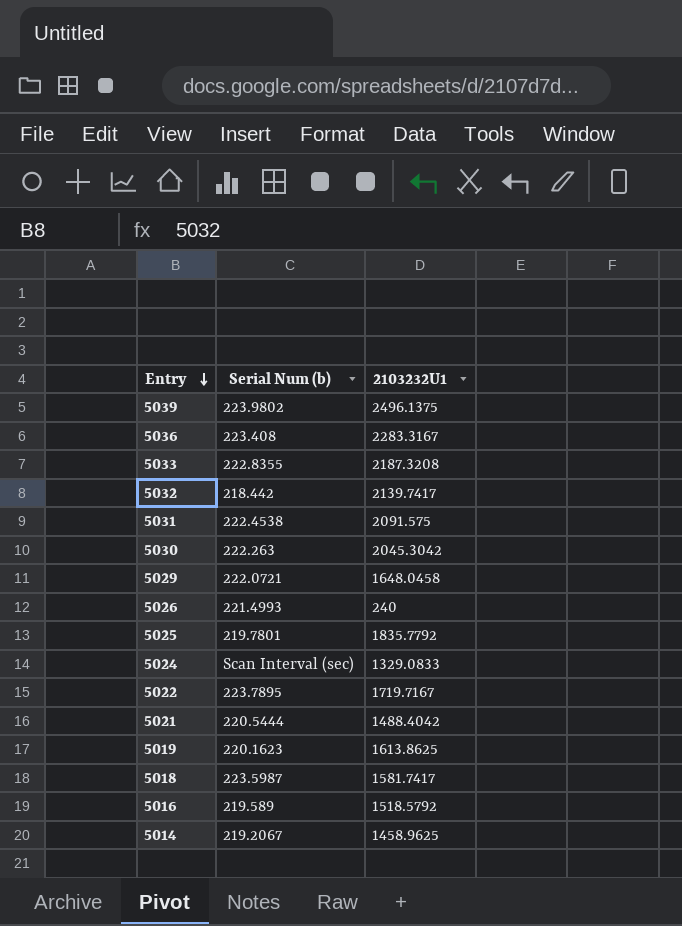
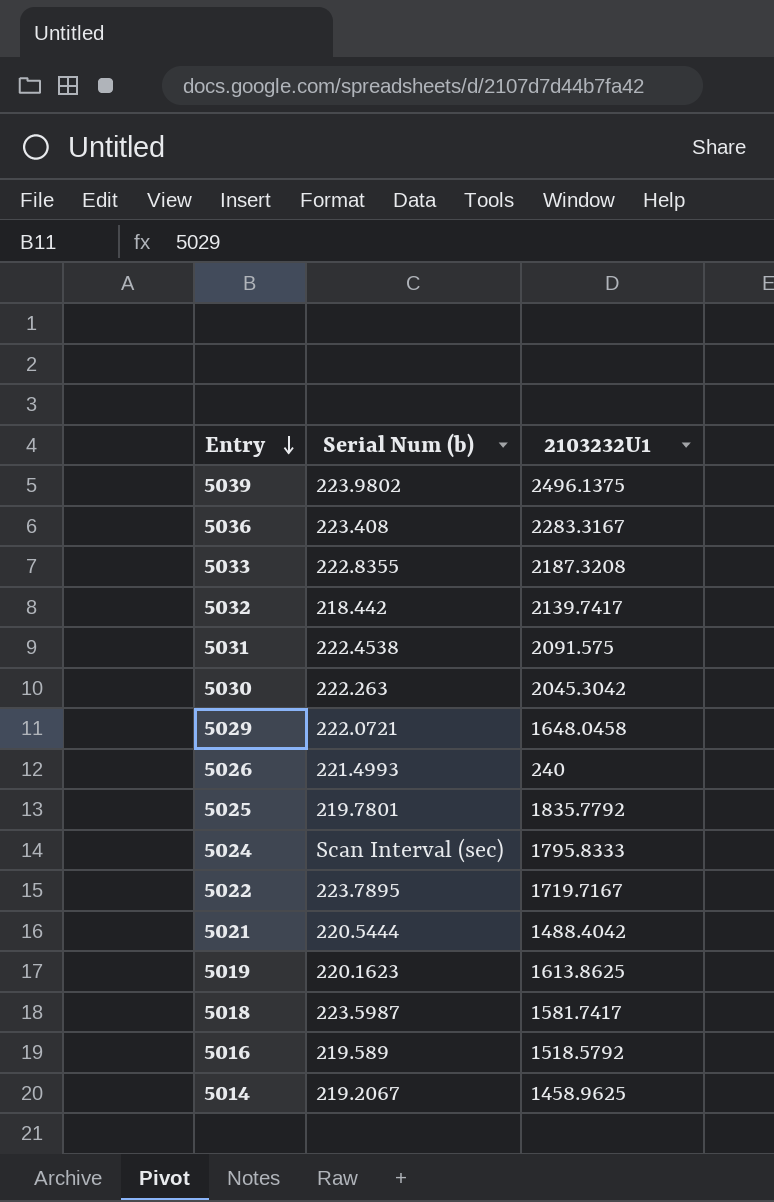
5024 | 2103232U1: 1329.0833 -> 1795.8333

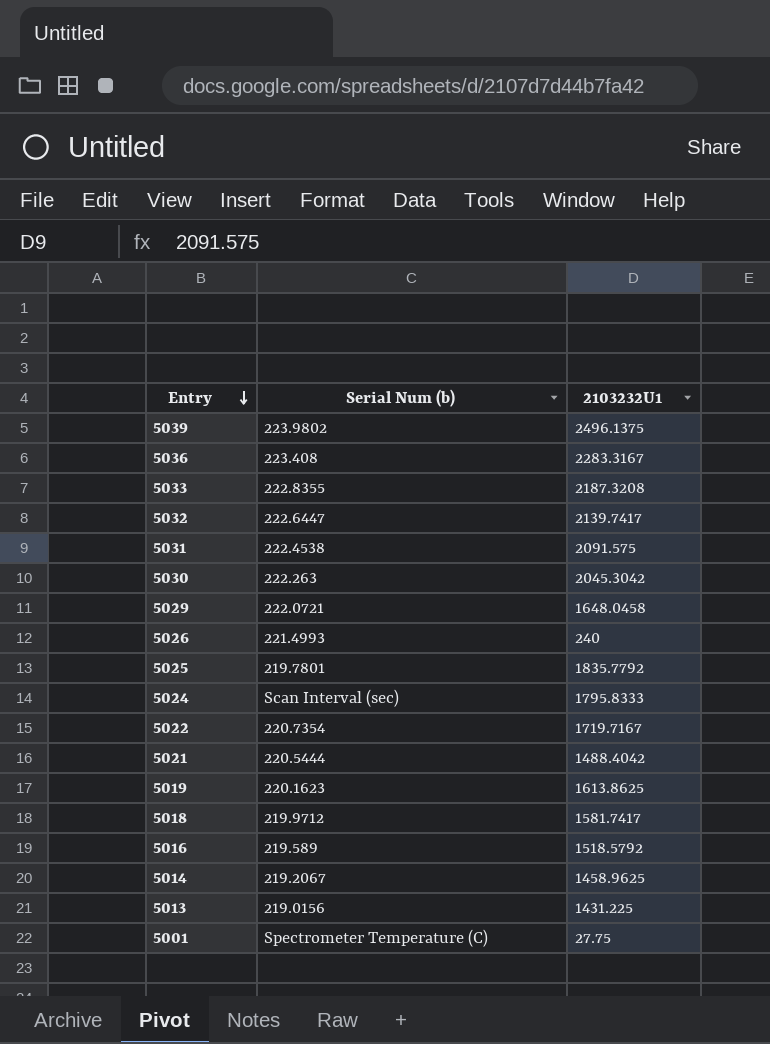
5032 | Serial Num (b): 218.442 -> 222.6447
5022 | Serial Num (b): 223.7895 -> 220.7354
5018 | Serial Num (b): 223.5987 -> 219.9712
row 5013: none -> 219.0156 | 1431.225
row 5001: none -> Spectrometer Temperature (C) | 27.75

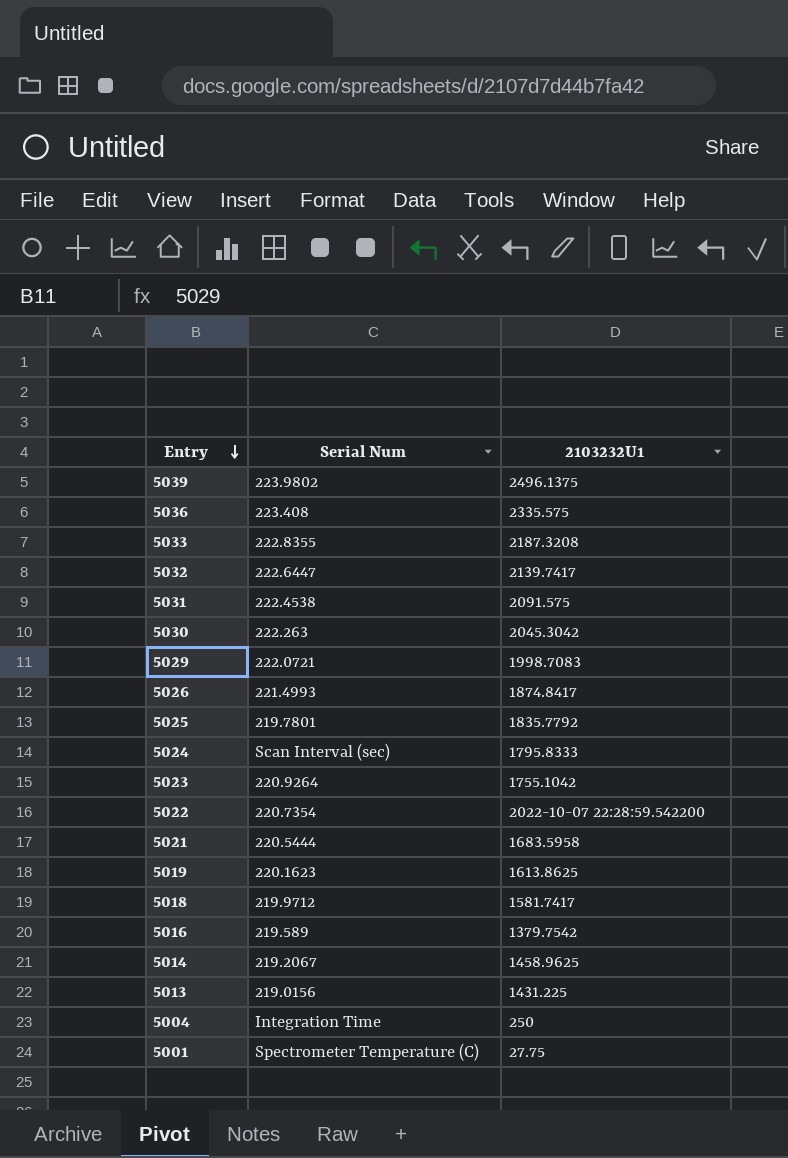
column name: Serial Num (b) -> Serial Num
5036 | 2103232U1: 2283.3167 -> 2335.575
5029 | 2103232U1: 1648.0458 -> 1998.7083
5026 | 2103232U1: 240 -> 1874.8417
row 5023: none -> 220.9264 | 1755.1042
5022 | 2103232U1: 1719.7167 -> 2022-10-07 22:28:59.542200
5021 | 2103232U1: 1488.4042 -> 1683.5958
5016 | 2103232U1: 1518.5792 -> 1379.7542
row 5004: none -> Integration Time | 250

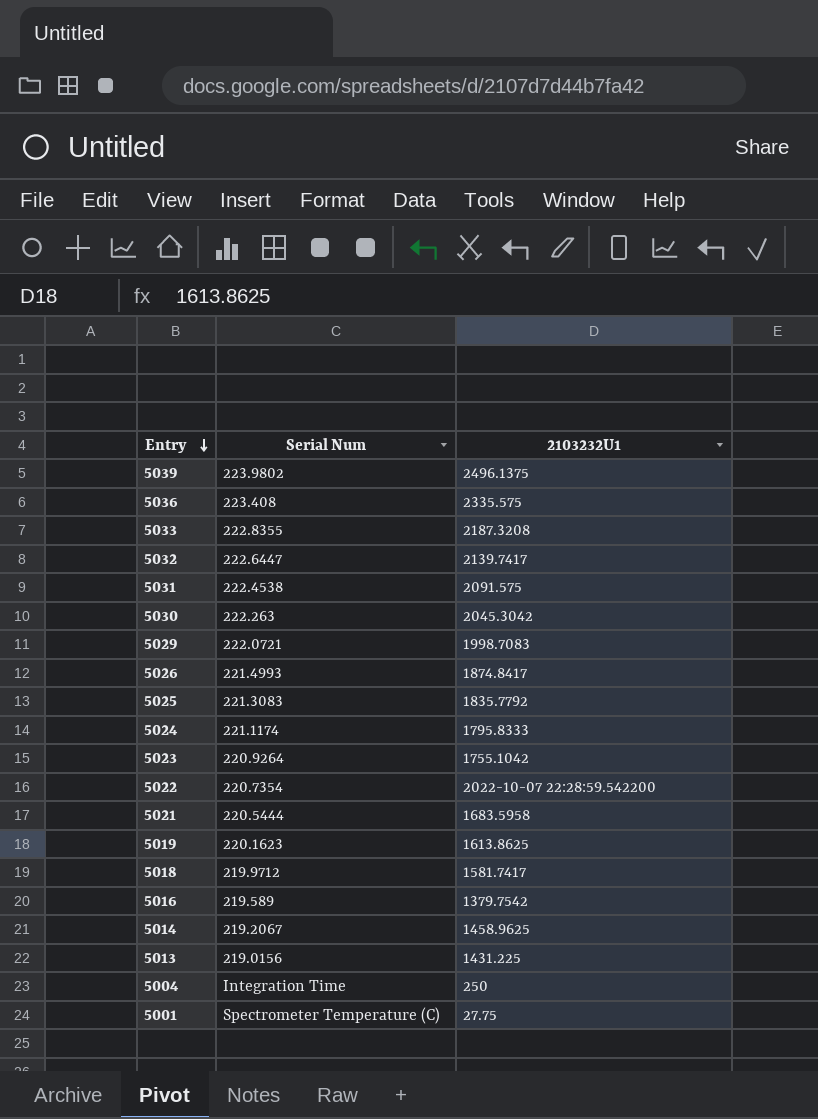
5025 | Serial Num: 219.7801 -> 221.3083
5024 | Serial Num: Scan Interval (sec) -> 221.1174

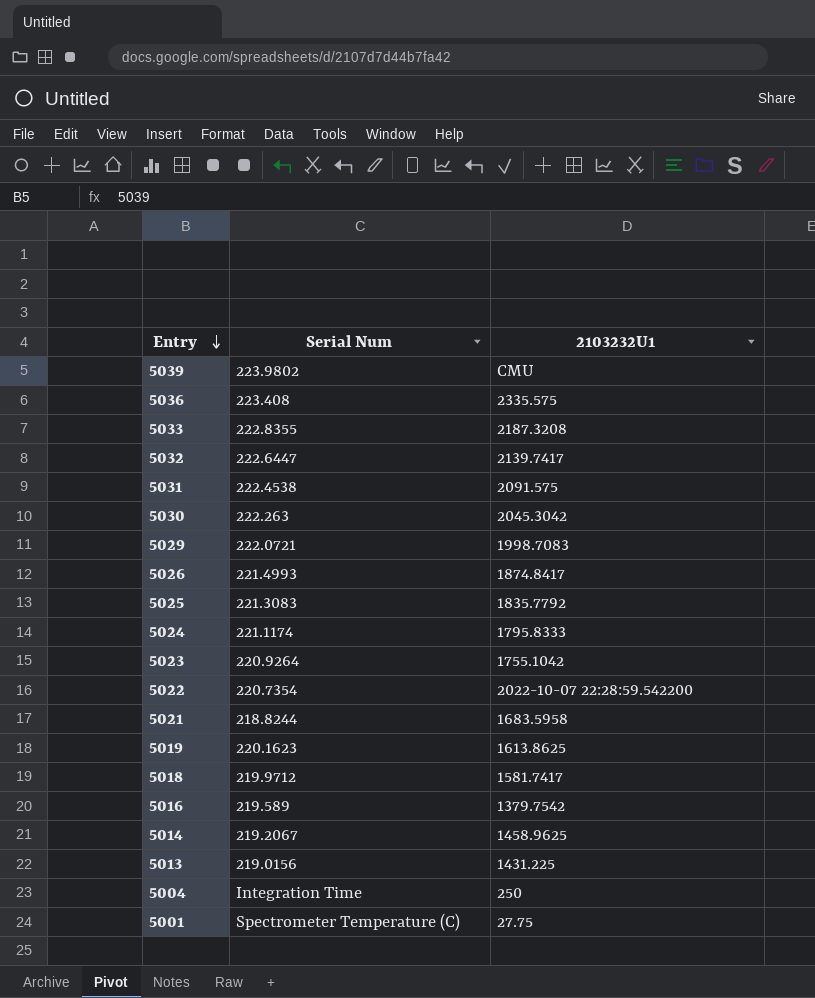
5039 | 2103232U1: 2496.1375 -> CMU
5021 | Serial Num: 220.5444 -> 218.8244

